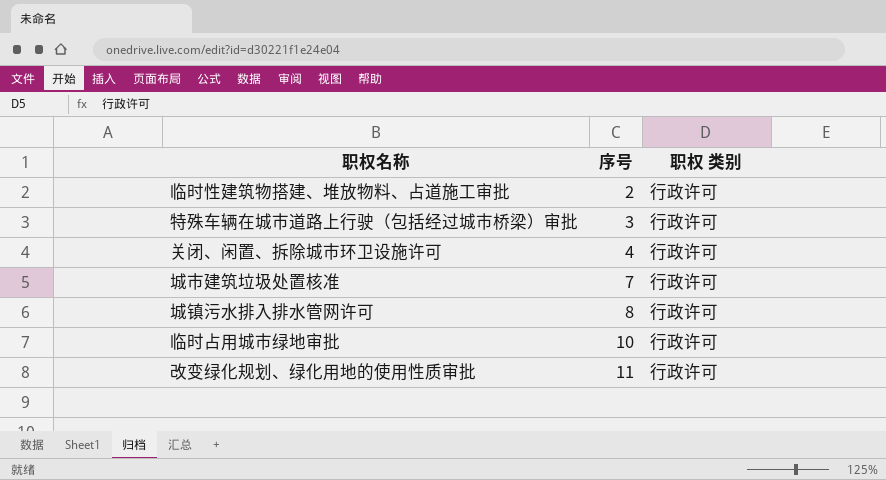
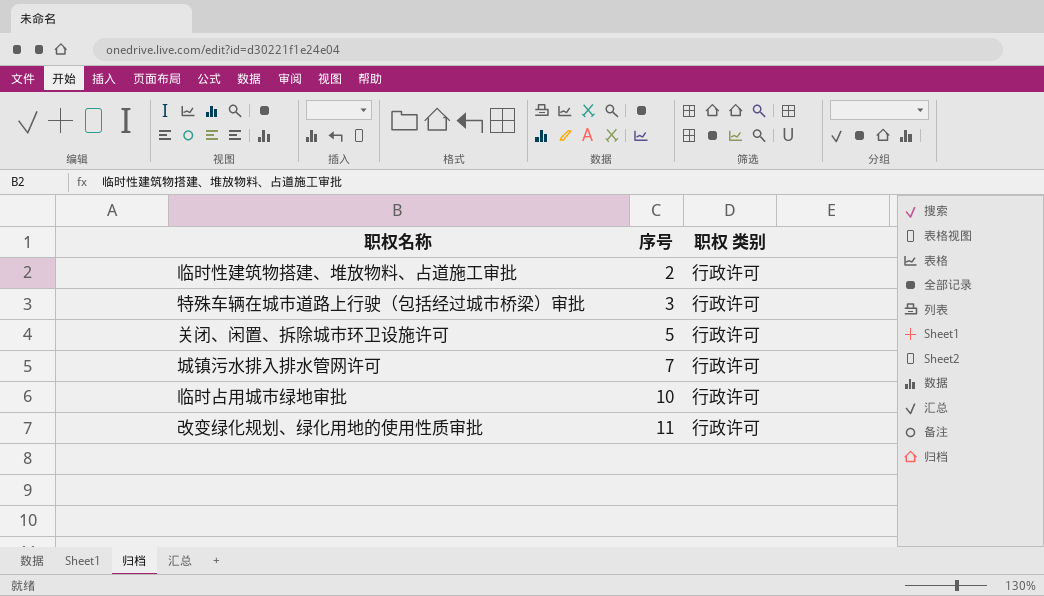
row 城市建筑垃圾处置核准: 7 | 行政许可 -> none
关闭、闲置、拆除城市环卫设施许可 | 序号: 4 -> 5
城镇污水排入排水管网许可 | 序号: 8 -> 7

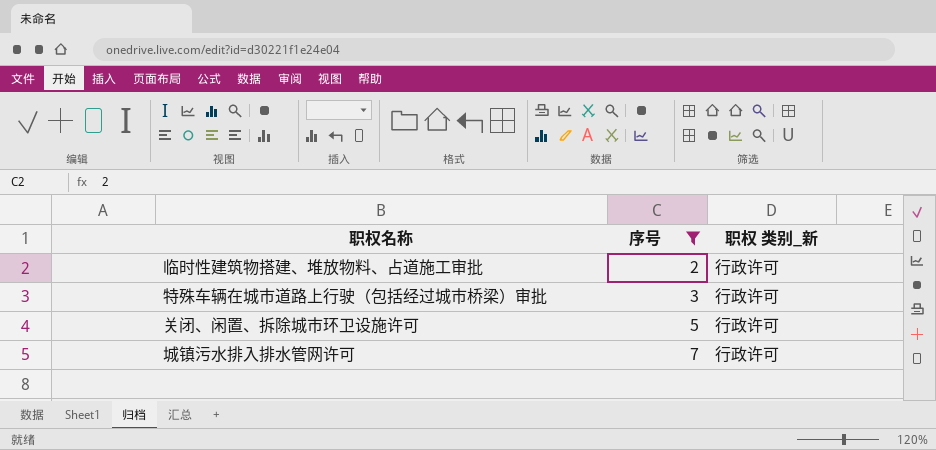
filter: none -> 序号 <= 7
column name: 职权 类别 -> 职权 类别_新

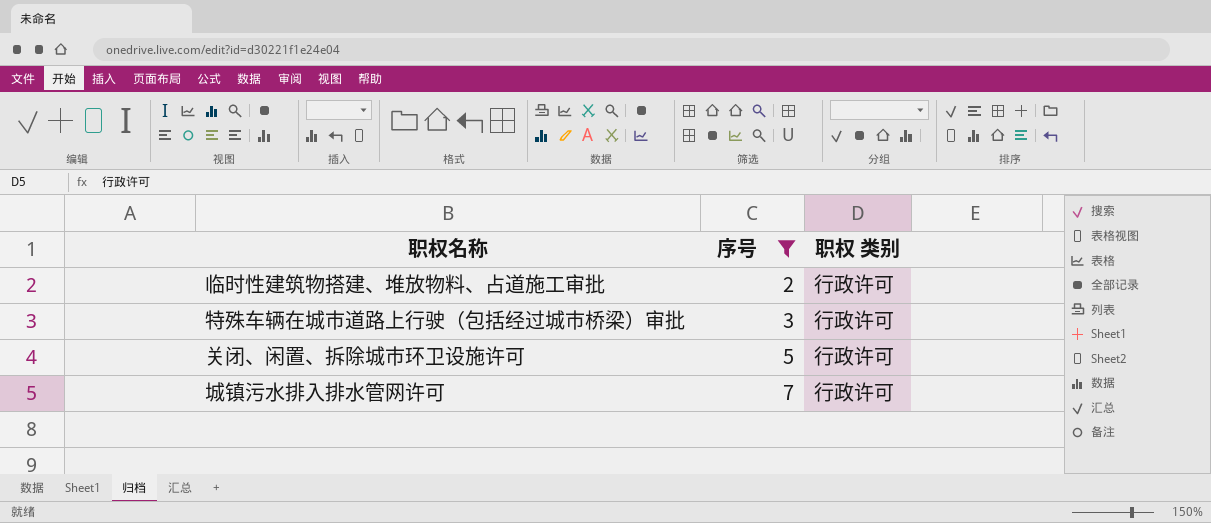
column name: 职权 类别_新 -> 职权 类别

